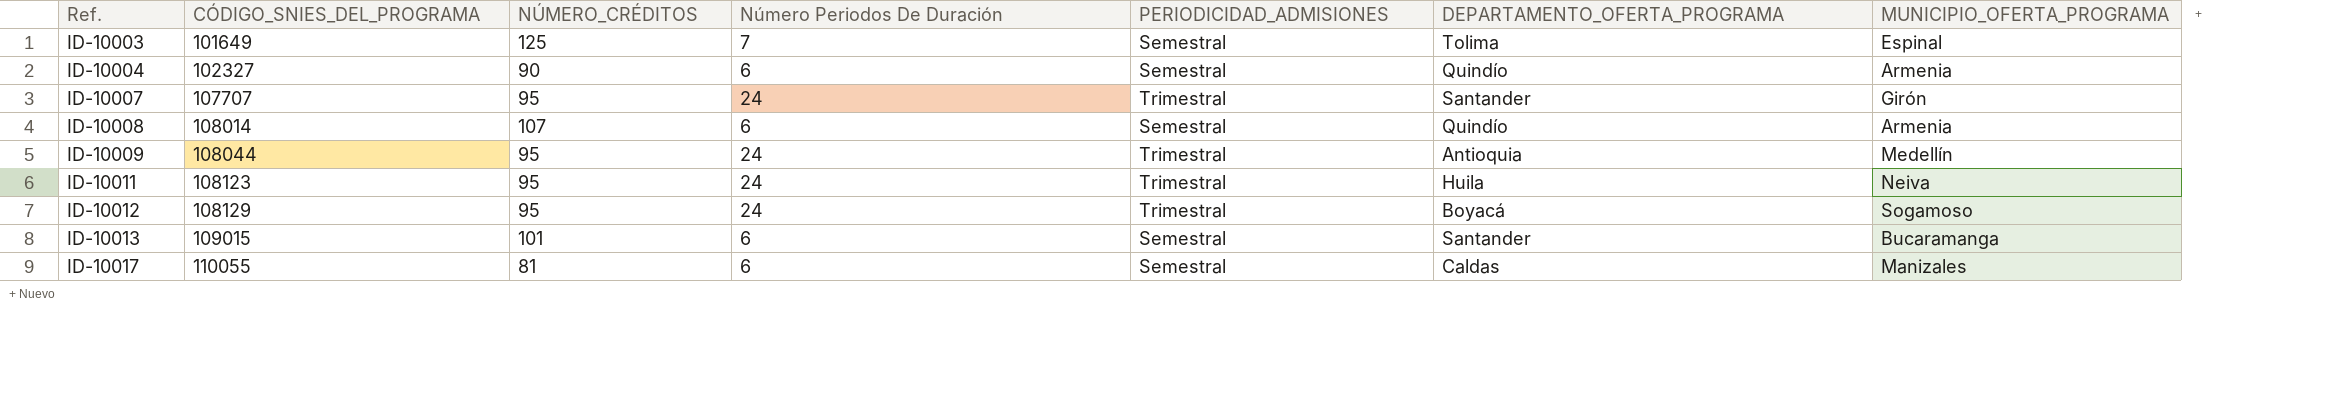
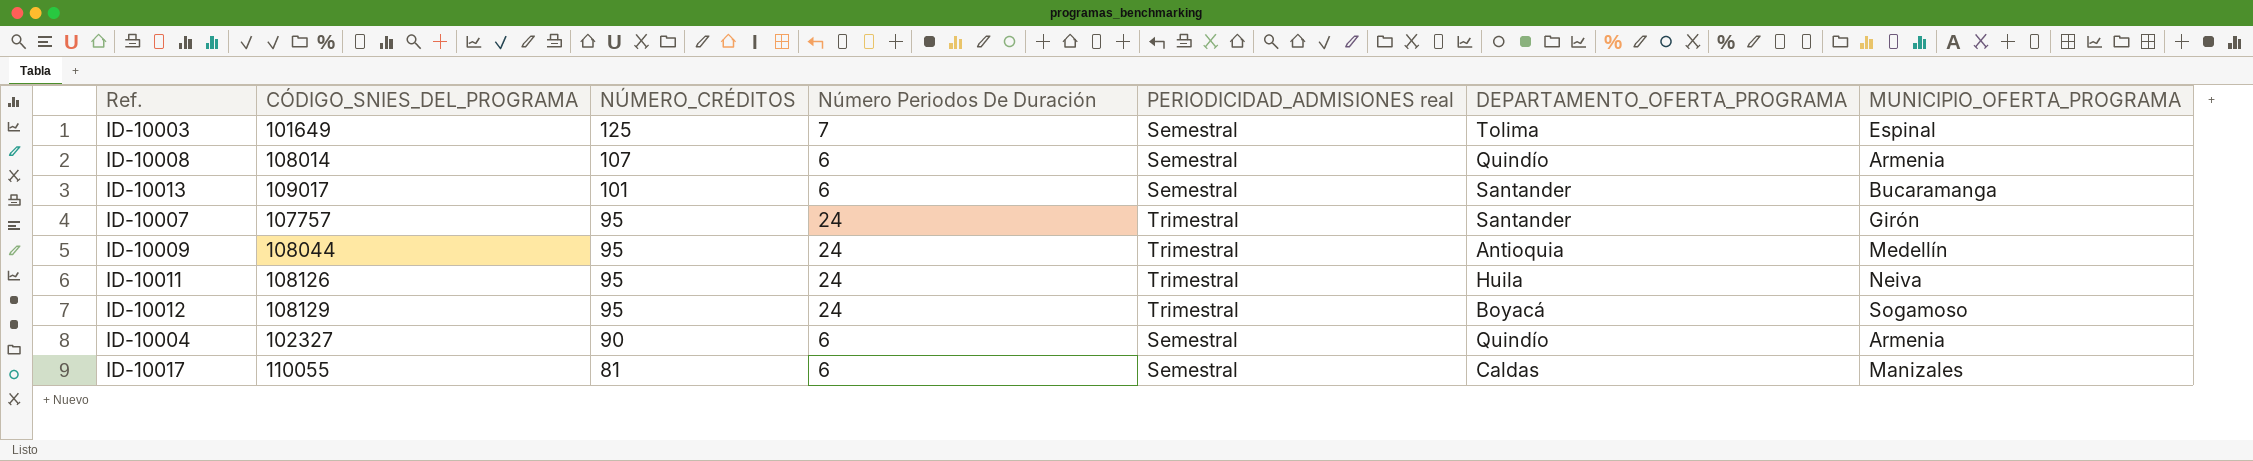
row order: Ref. ascending -> NÚMERO_CRÉDITOS descending
column name: PERIODICIDAD_ADMISIONES -> PERIODICIDAD_ADMISIONES real
ID-10013 | CÓDIGO_SNIES_DEL_PROGRAMA: 109015 -> 109017
ID-10007 | CÓDIGO_SNIES_DEL_PROGRAMA: 107707 -> 107757
ID-10011 | CÓDIGO_SNIES_DEL_PROGRAMA: 108123 -> 108126

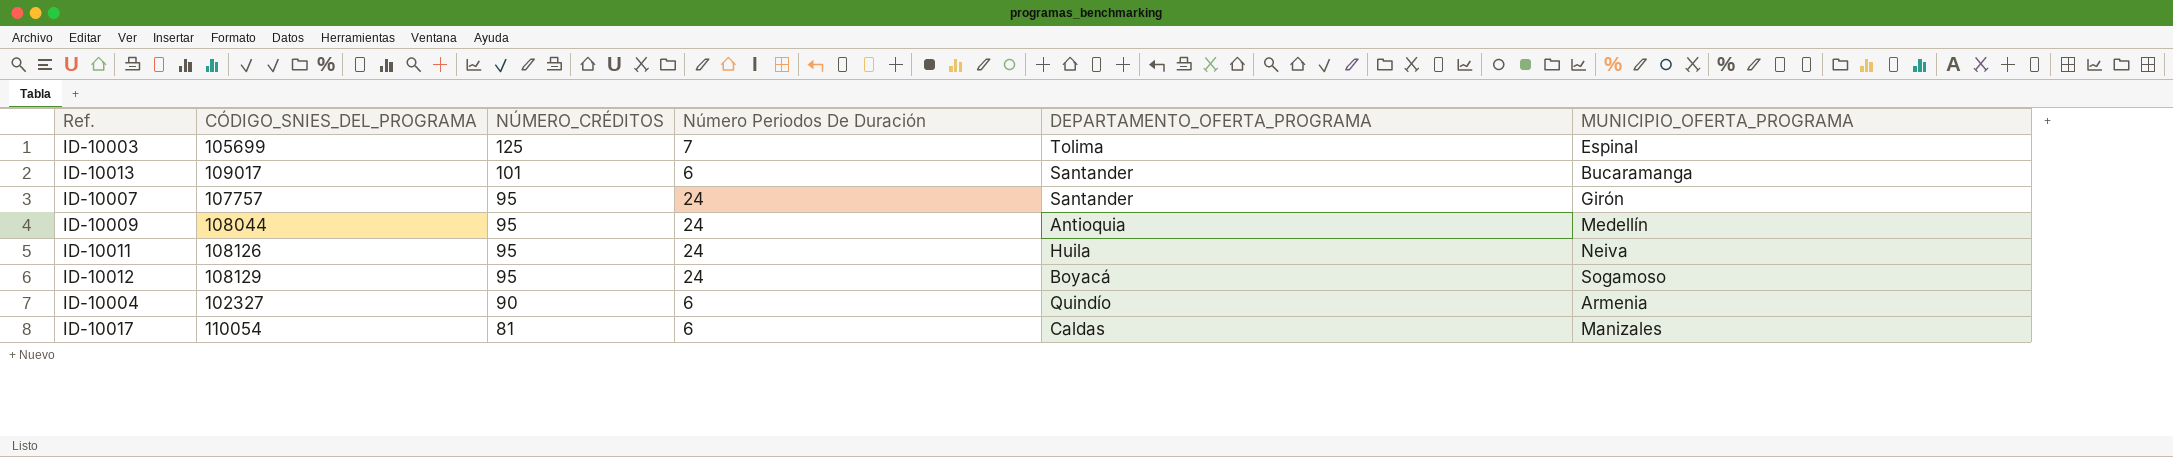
column PERIODICIDAD_ADMISIONES real | position: 5 -> none
row ID-10008: 108014 | 107 | 6 | Semestral | Quindío | Armenia -> none
ID-10003 | CÓDIGO_SNIES_DEL_PROGRAMA: 101649 -> 105699
ID-10017 | CÓDIGO_SNIES_DEL_PROGRAMA: 110055 -> 110054

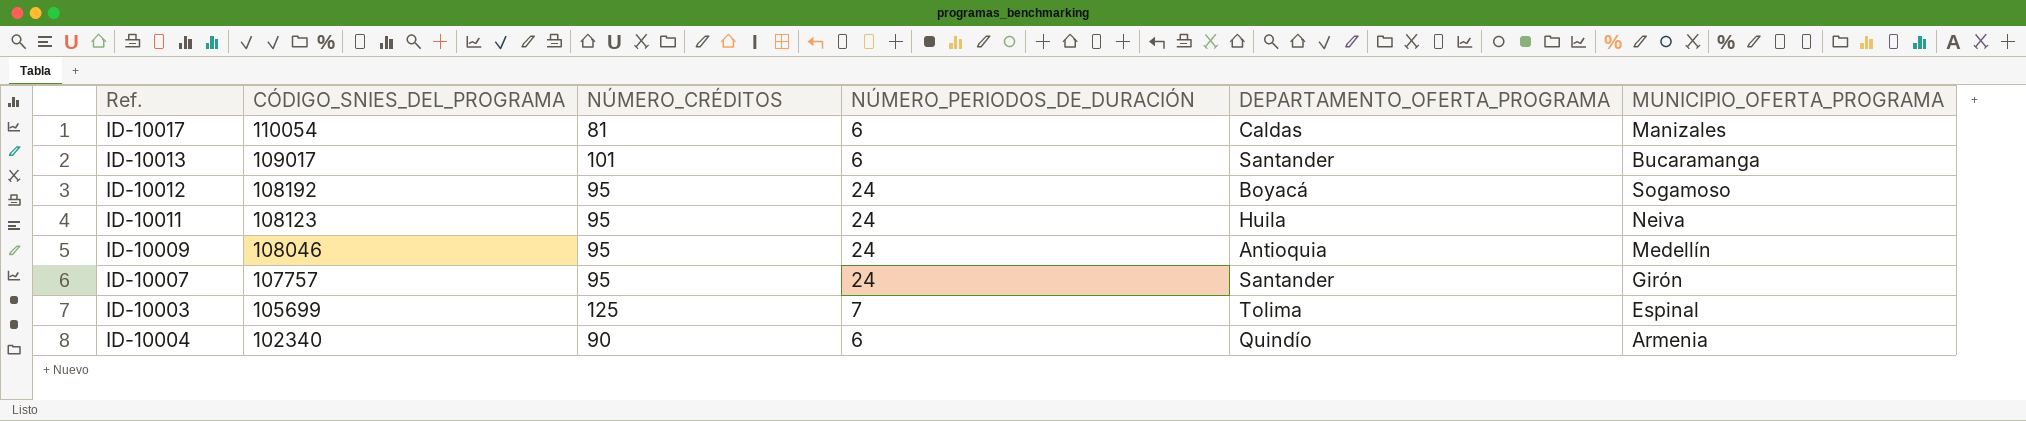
row order: NÚMERO_CRÉDITOS descending -> CÓDIGO_SNIES_DEL_PROGRAMA descending
column name: Número Periodos De Duración -> NÚMERO_PERIODOS_DE_DURACIÓN
ID-10012 | CÓDIGO_SNIES_DEL_PROGRAMA: 108129 -> 108192
ID-10011 | CÓDIGO_SNIES_DEL_PROGRAMA: 108126 -> 108123
ID-10009 | CÓDIGO_SNIES_DEL_PROGRAMA: 108044 -> 108046
ID-10004 | CÓDIGO_SNIES_DEL_PROGRAMA: 102327 -> 102340

